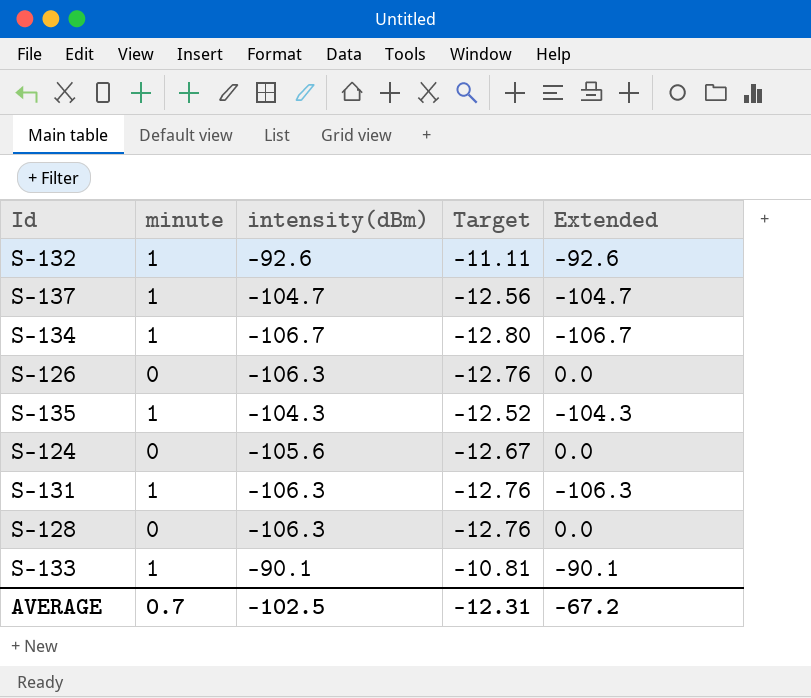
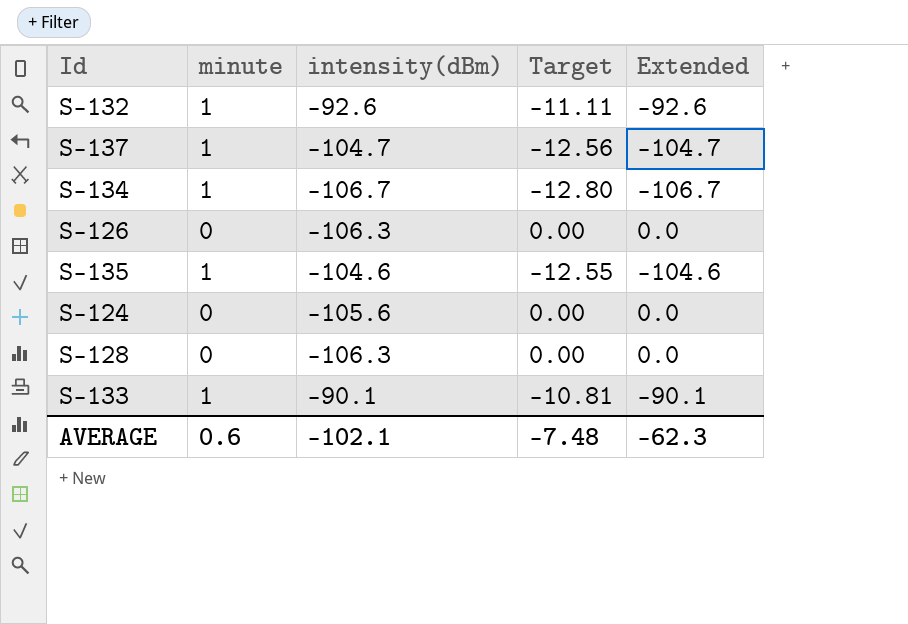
column Target | formula: [intensity(dBm)] * 0.12 -> [Extended] * 0.12
row S-131: 1 | -106.3 | -12.76 | -106.3 -> none
S-135 | intensity(dBm): -104.3 -> -104.6
S-135 | Extended: -104.3 -> -104.6
AVERAGE | minute: 0.7 -> 0.6
AVERAGE | intensity(dBm): -102.5 -> -102.1
AVERAGE | Target: -12.31 -> -7.48
AVERAGE | Extended: -67.2 -> -62.3

